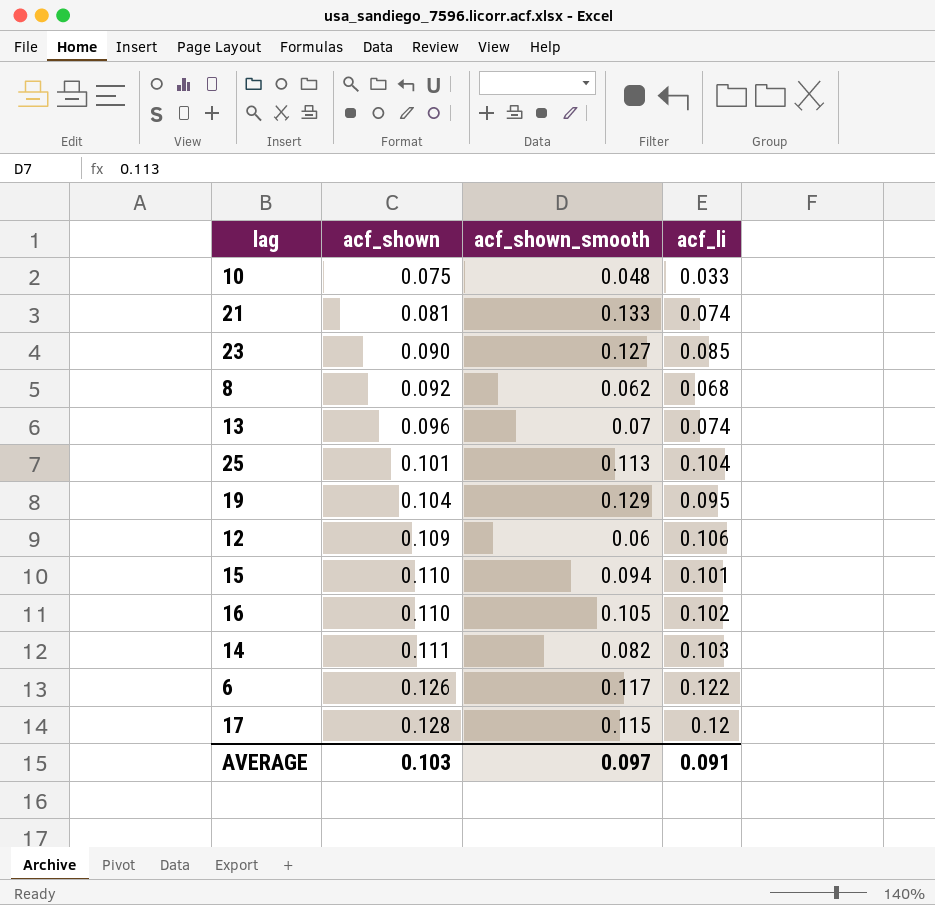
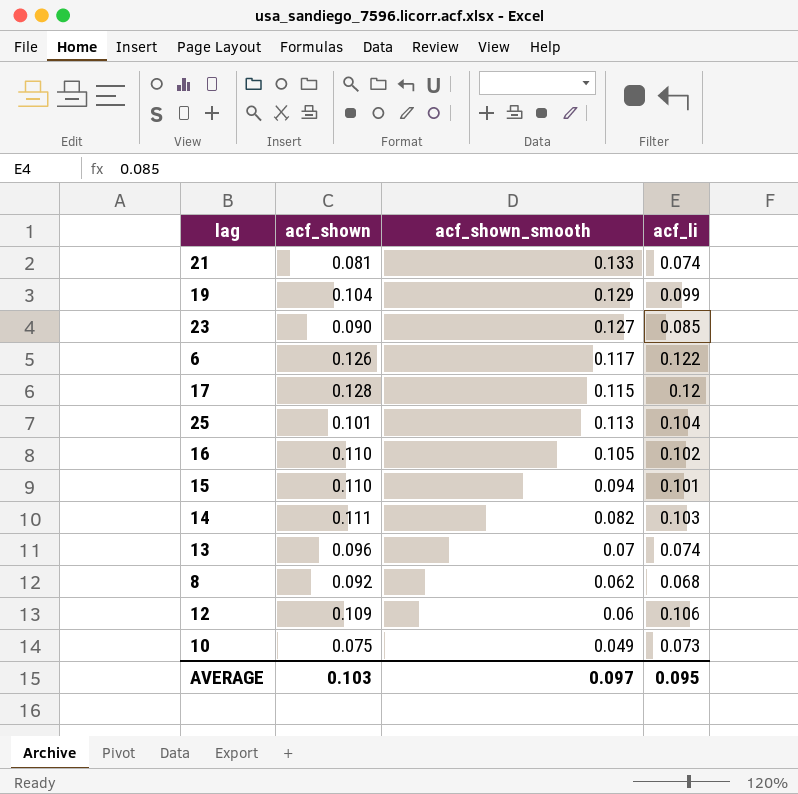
row order: acf_shown ascending -> acf_shown_smooth descending
19 | acf_li: 0.095 -> 0.099
10 | acf_shown_smooth: 0.048 -> 0.049
10 | acf_li: 0.033 -> 0.073
AVERAGE | acf_li: 0.091 -> 0.095

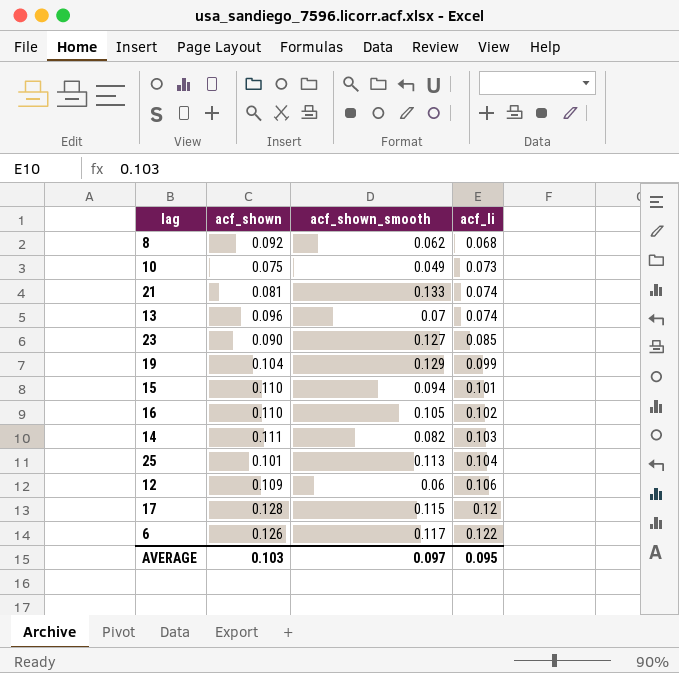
row order: acf_shown_smooth descending -> acf_li ascending

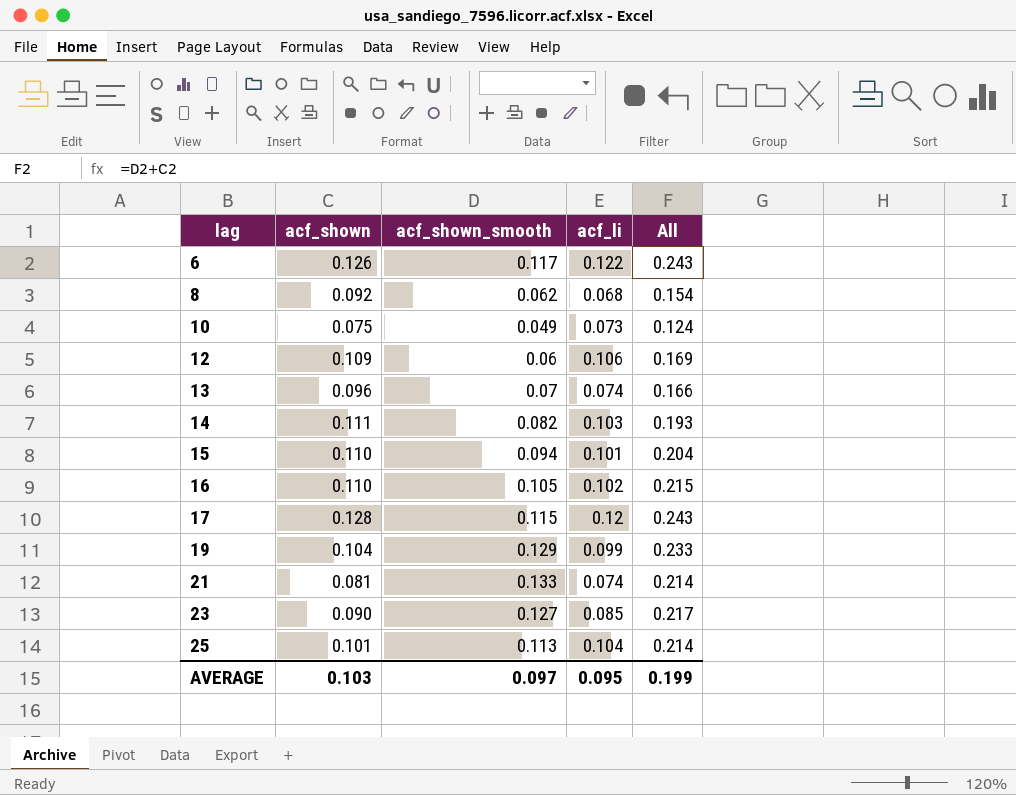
row order: acf_li ascending -> lag ascending
column All | formula: none -> [acf_shown] + [acf_shown_smooth]

